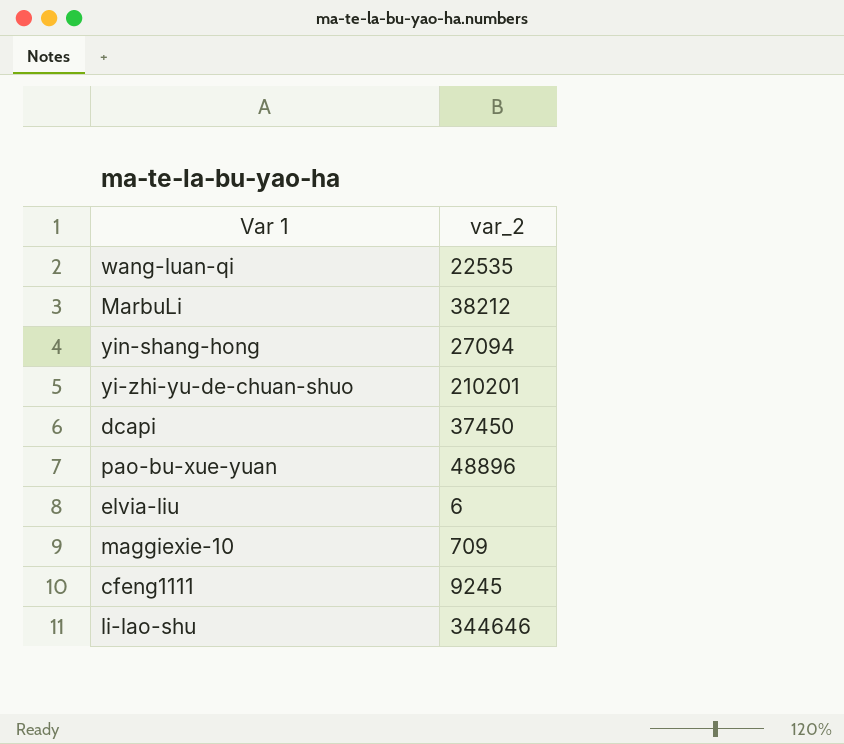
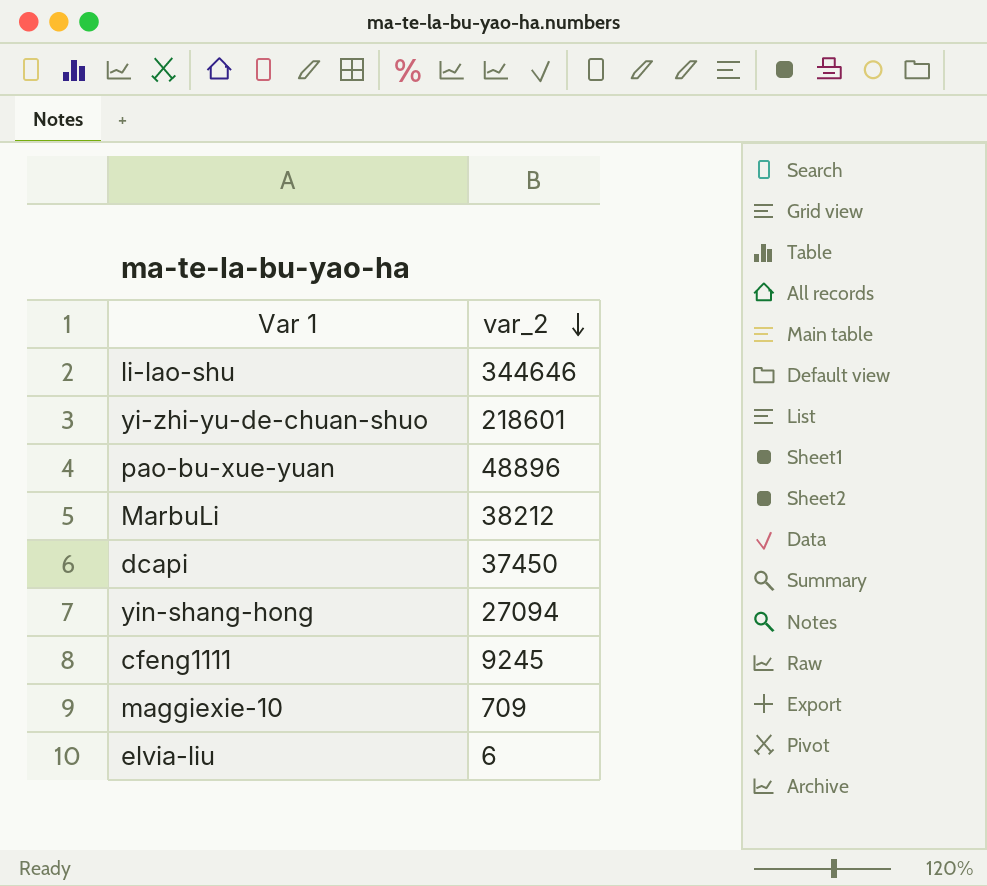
row order: none -> var_2 descending
row wang-luan-qi: 22535 -> none
yi-zhi-yu-de-chuan-shuo | var_2: 210201 -> 218601

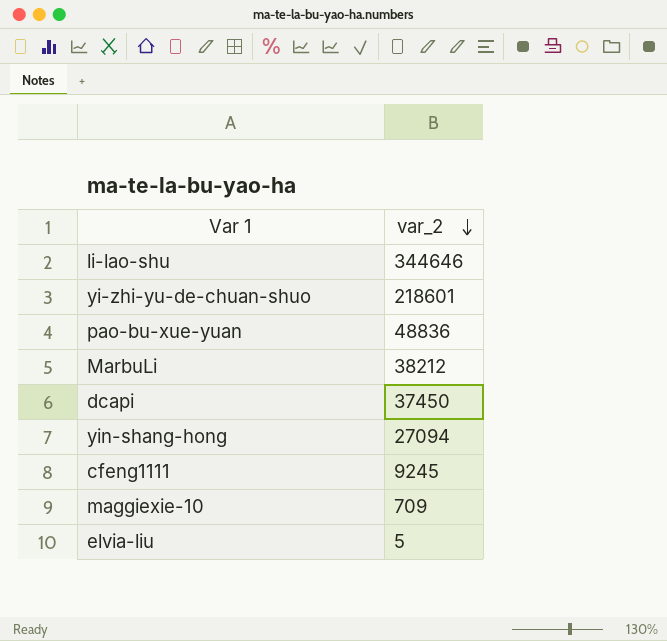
pao-bu-xue-yuan | var_2: 48896 -> 48836
elvia-liu | var_2: 6 -> 5

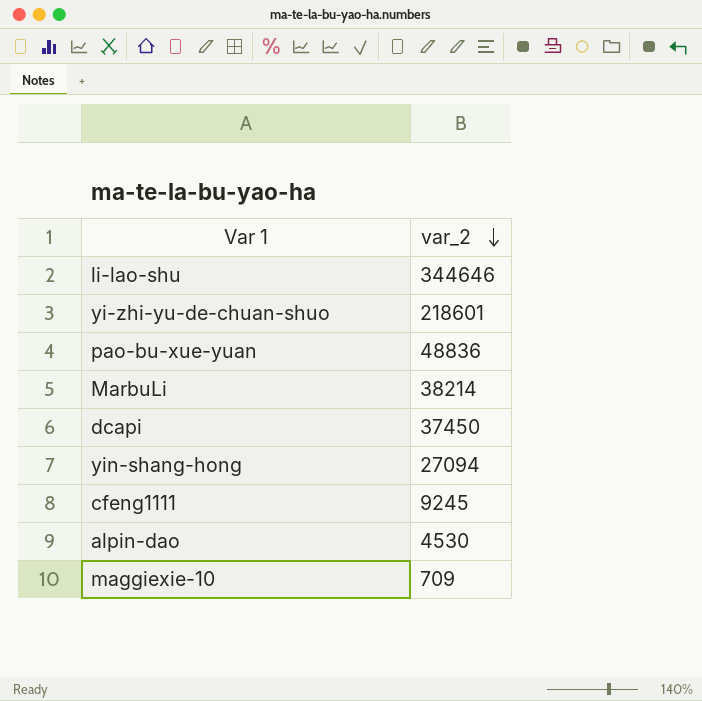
row elvia-liu: 5 -> none
MarbuLi | var_2: 38212 -> 38214
row alpin-dao: none -> 4530

